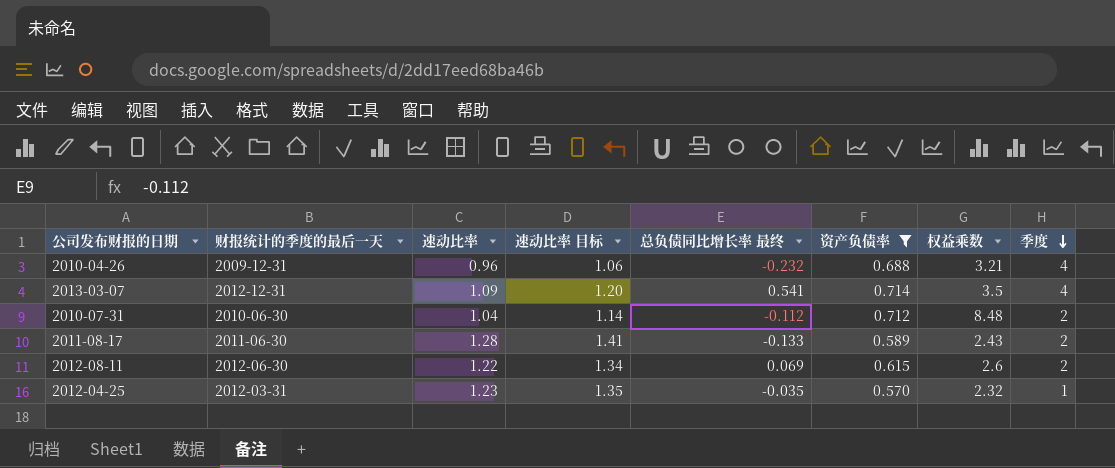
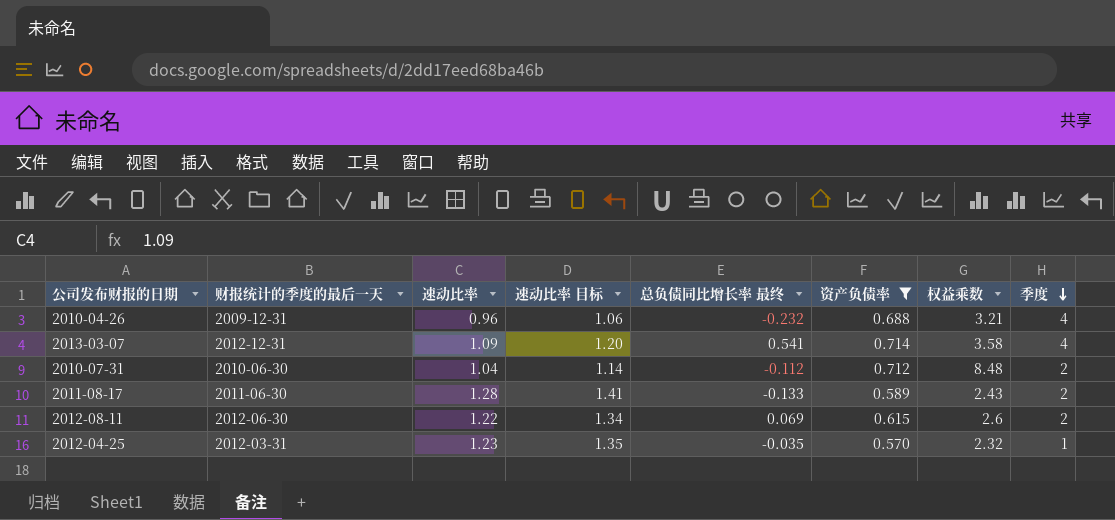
2013-03-07 | 权益乘数: 3.5 -> 3.58

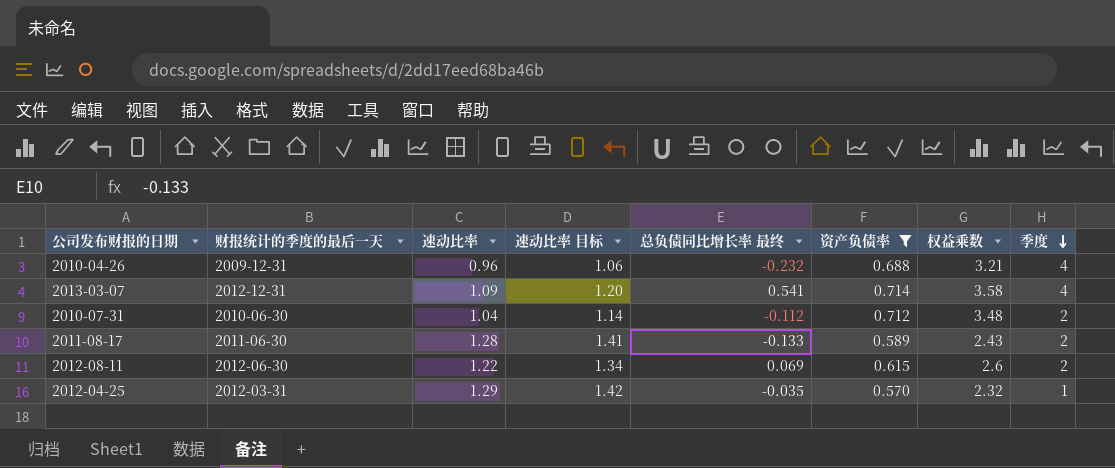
2010-07-31 | 权益乘数: 8.48 -> 3.48
2012-04-25 | 速动比率: 1.23 -> 1.29
2012-04-25 | 速动比率 目标: 1.35 -> 1.42

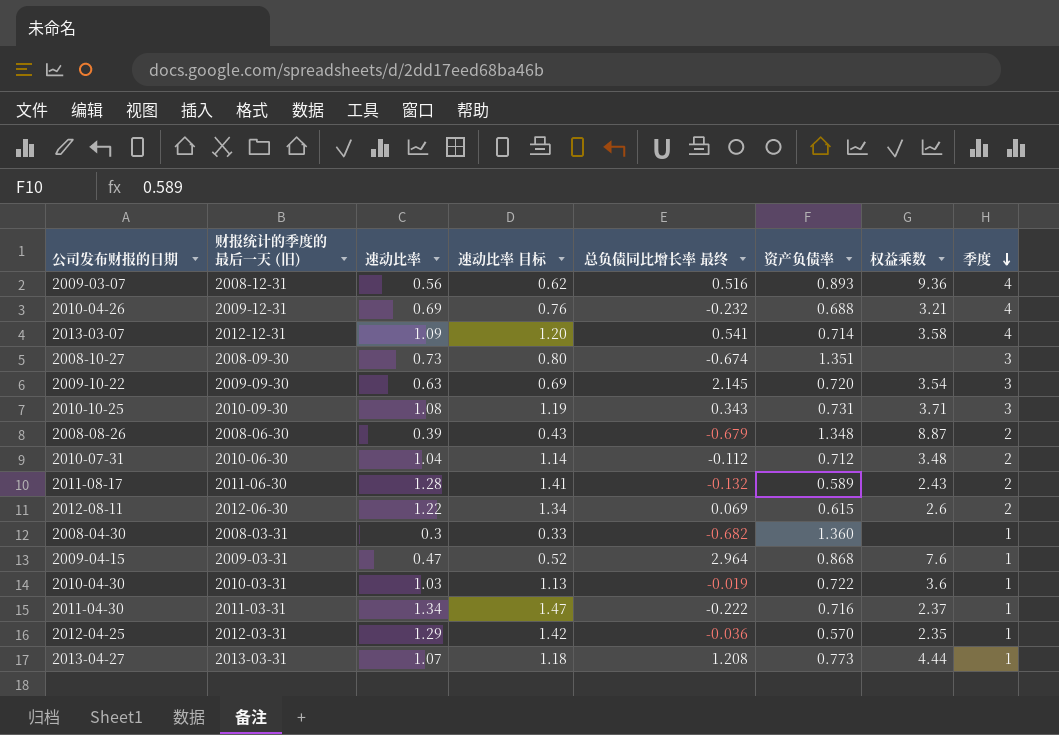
filter: 资产负债率 <= 0.714 -> none
column name: 财报统计的季度的最后一天 -> 财报统计的季度的最后一天 (旧)
2010-04-26 | 速动比率: 0.96 -> 0.69
2010-04-26 | 速动比率 目标: 1.06 -> 0.76
2011-08-17 | 总负债同比增长率 最终: -0.133 -> -0.132
2012-04-25 | 总负债同比增长率 最终: -0.035 -> -0.036
2012-04-25 | 权益乘数: 2.32 -> 2.35

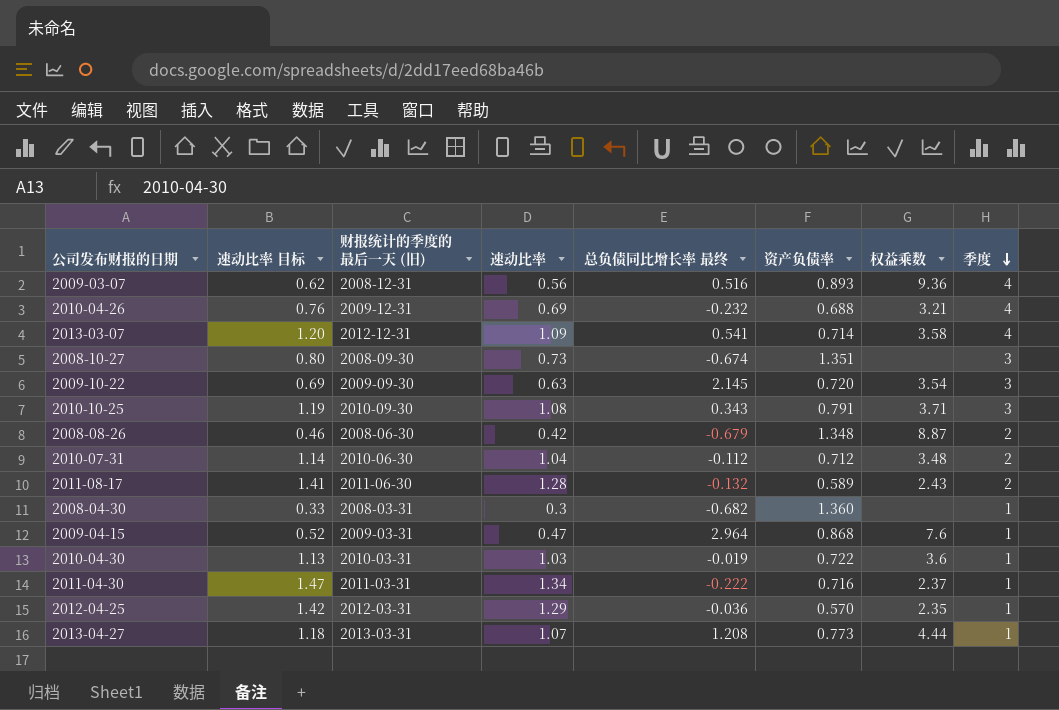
column 速动比率 目标 | position: 4 -> 2
row 2012-08-11: 2012-06-30 | 1.22 | 1.34 | 0.069 | 0.615 | 2.6 | 2 -> none
2010-10-25 | 资产负债率: 0.731 -> 0.791
2008-08-26 | 速动比率 目标: 0.43 -> 0.46
2008-08-26 | 速动比率: 0.39 -> 0.42

